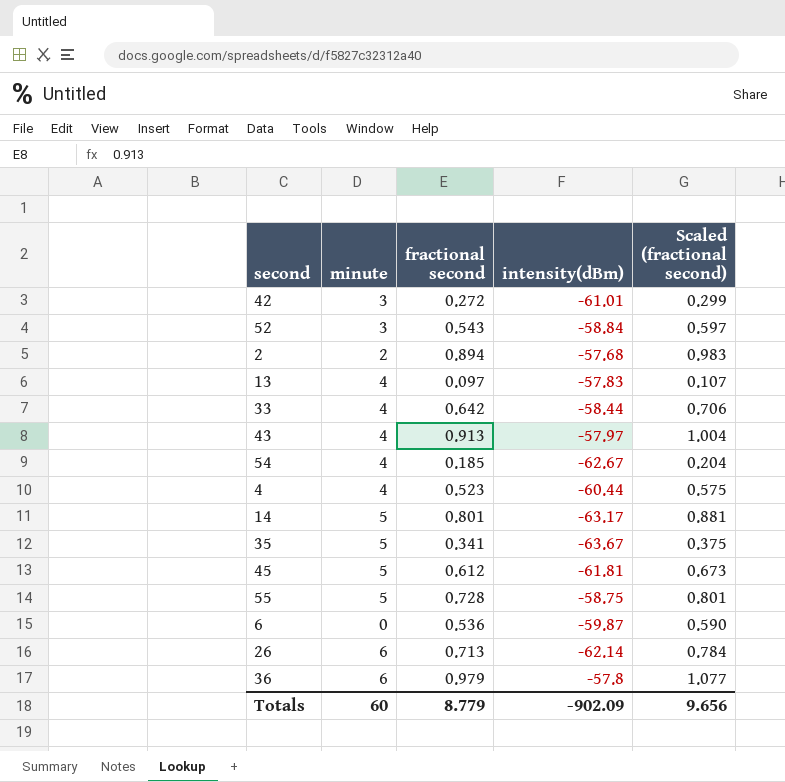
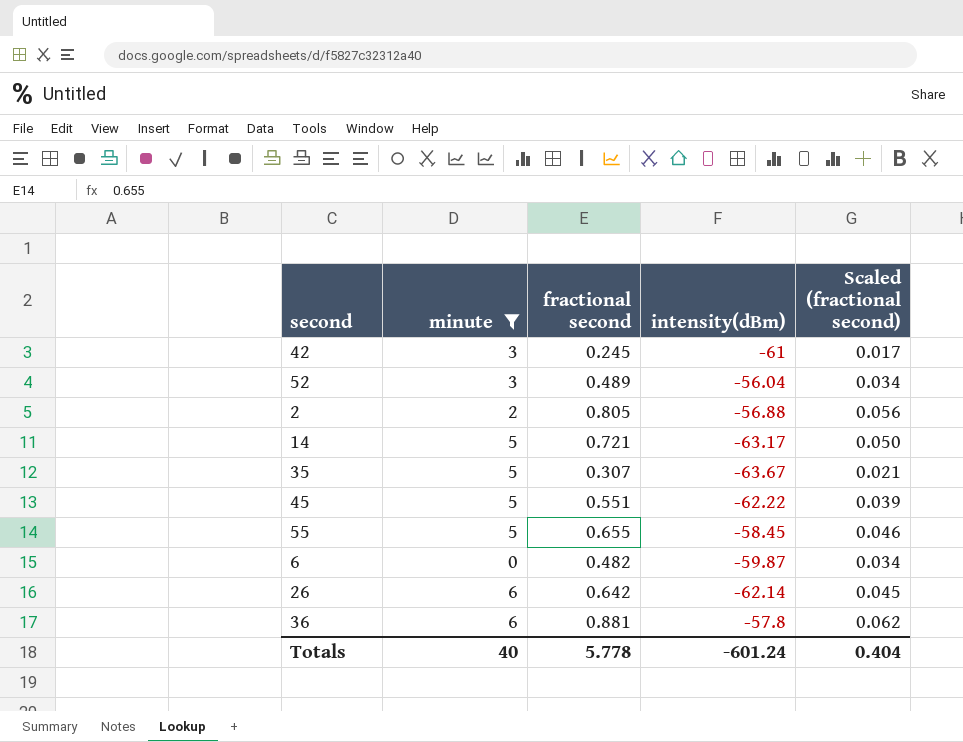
filter: none -> minute != 4
column Scaled (fractional second) | formula: [fractional second] * 1.1 -> [fractional second] * 0.07
42 | fractional second: 0.272 -> 0.245
42 | intensity(dBm): -61.01 -> -61
52 | fractional second: 0.543 -> 0.489
52 | intensity(dBm): -58.84 -> -56.04
2 | fractional second: 0.894 -> 0.805
2 | intensity(dBm): -57.68 -> -56.88
14 | fractional second: 0.801 -> 0.721
35 | fractional second: 0.341 -> 0.307
45 | fractional second: 0.612 -> 0.551
45 | intensity(dBm): -61.81 -> -62.22
55 | fractional second: 0.728 -> 0.655
55 | intensity(dBm): -58.75 -> -58.45
6 | fractional second: 0.536 -> 0.482
26 | fractional second: 0.713 -> 0.642
36 | fractional second: 0.979 -> 0.881
Totals | minute: 60 -> 40
Totals | fractional second: 8.779 -> 5.778
Totals | intensity(dBm): -902.09 -> -601.24
Totals | Scaled (fractional second): 9.656 -> 0.404

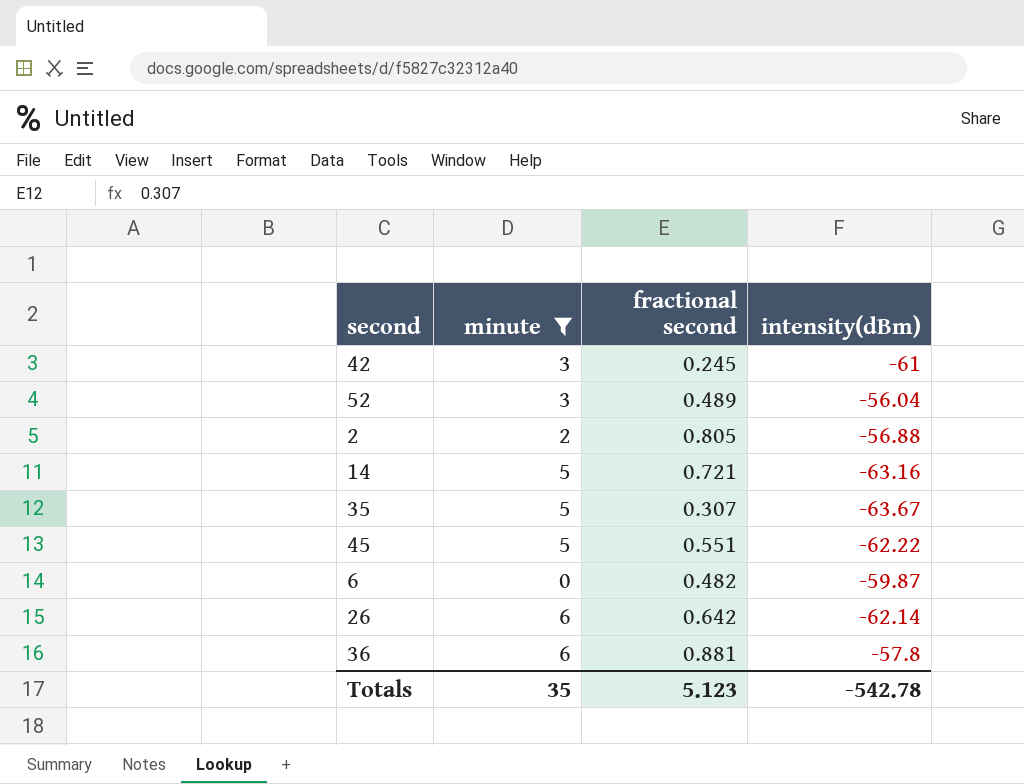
column Scaled (fractional second) | formula: [fractional second] * 0.07 -> none
row 55: 5 | 0.655 | -58.45 | 0.046 -> none
14 | intensity(dBm): -63.17 -> -63.16
Totals | minute: 40 -> 35
Totals | fractional second: 5.778 -> 5.123
Totals | intensity(dBm): -601.24 -> -542.78

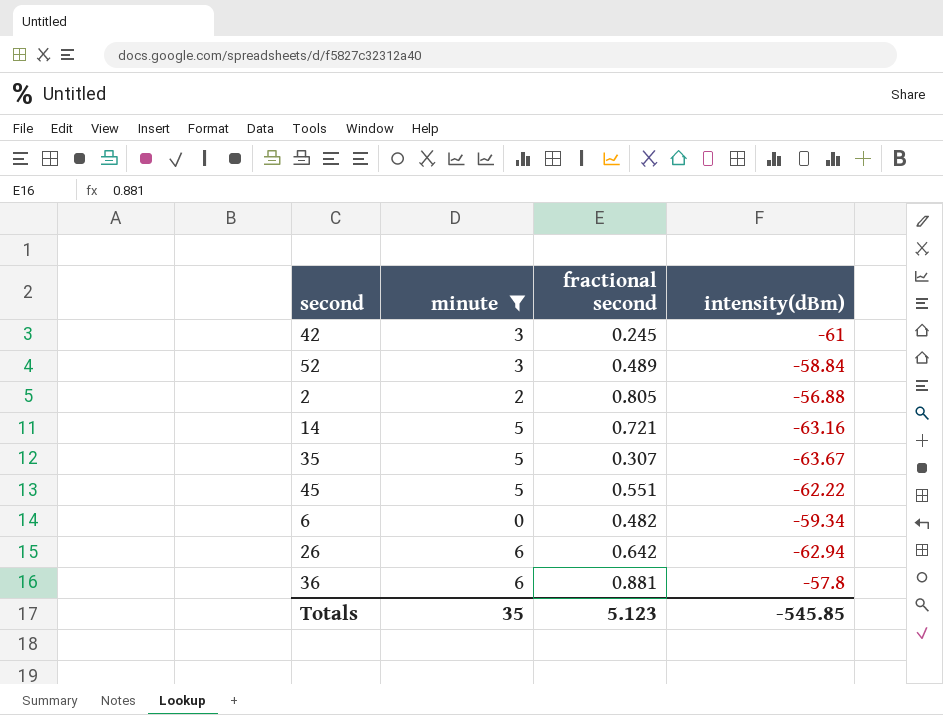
52 | intensity(dBm): -56.04 -> -58.84
6 | intensity(dBm): -59.87 -> -59.34
26 | intensity(dBm): -62.14 -> -62.94
Totals | intensity(dBm): -542.78 -> -545.85

